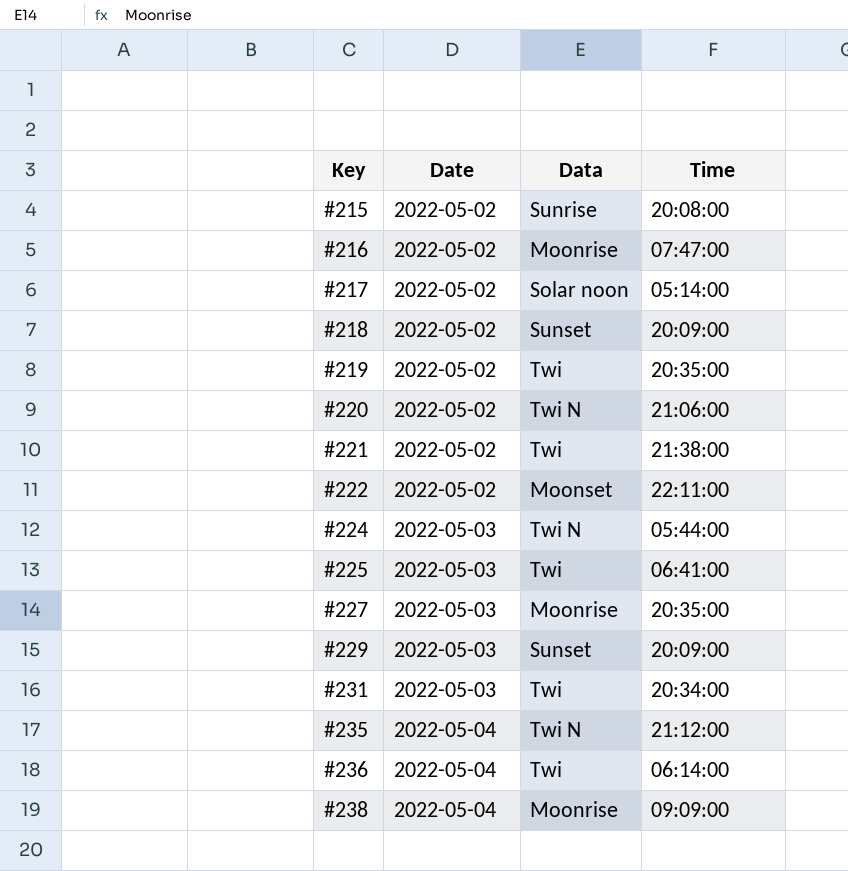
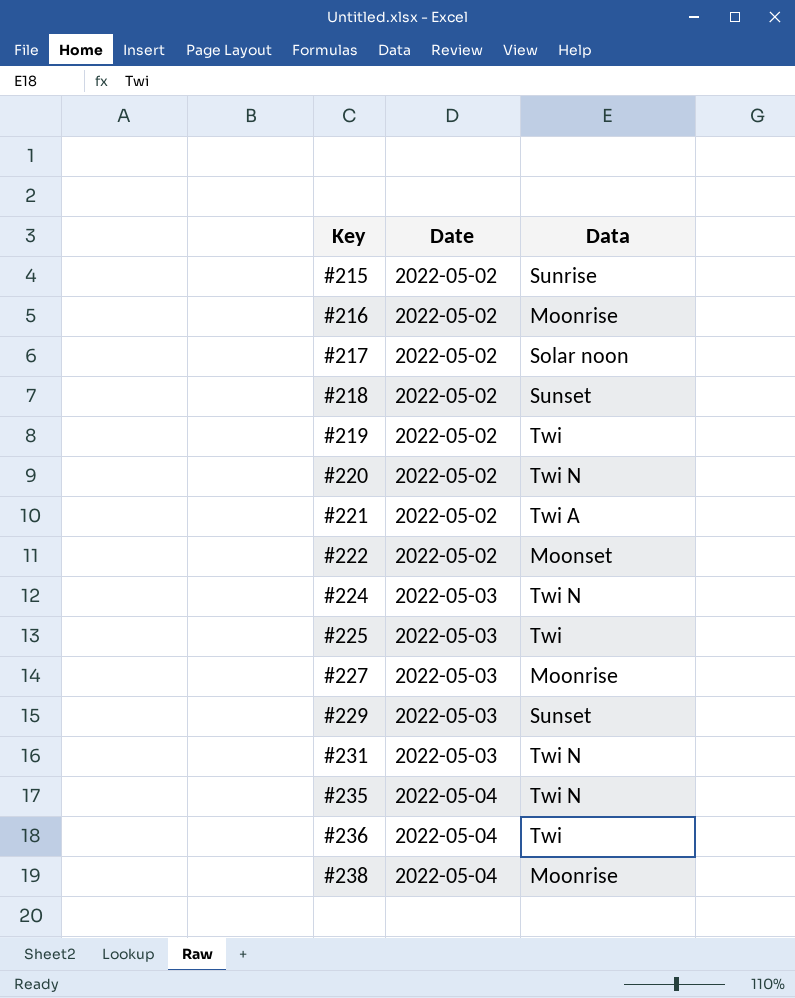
column Time | position: 4 -> none
#221 | Data: Twi -> Twi A
#231 | Data: Twi -> Twi N

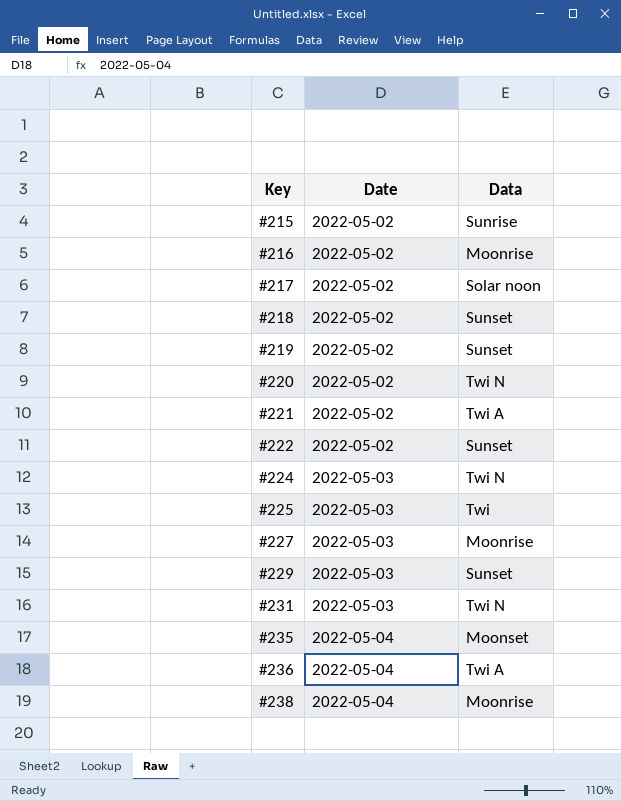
#219 | Data: Twi -> Sunset
#222 | Data: Moonset -> Sunset
#235 | Data: Twi N -> Moonset
#236 | Data: Twi -> Twi A

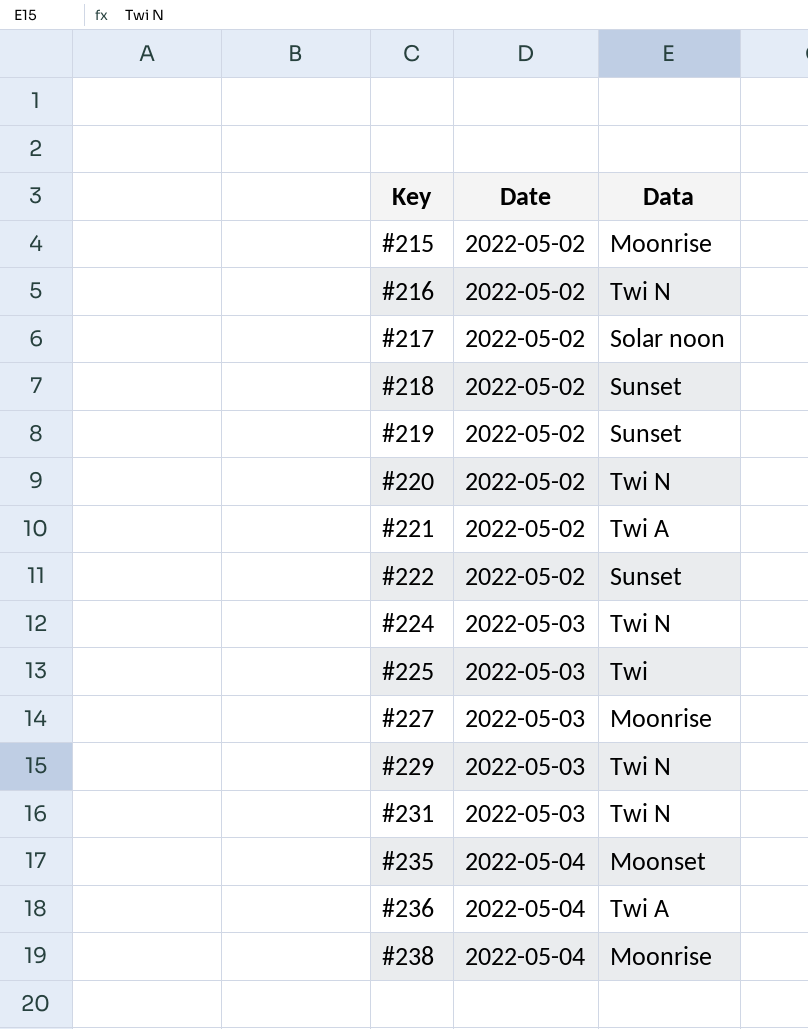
#215 | Data: Sunrise -> Moonrise
#216 | Data: Moonrise -> Twi N
#229 | Data: Sunset -> Twi N

